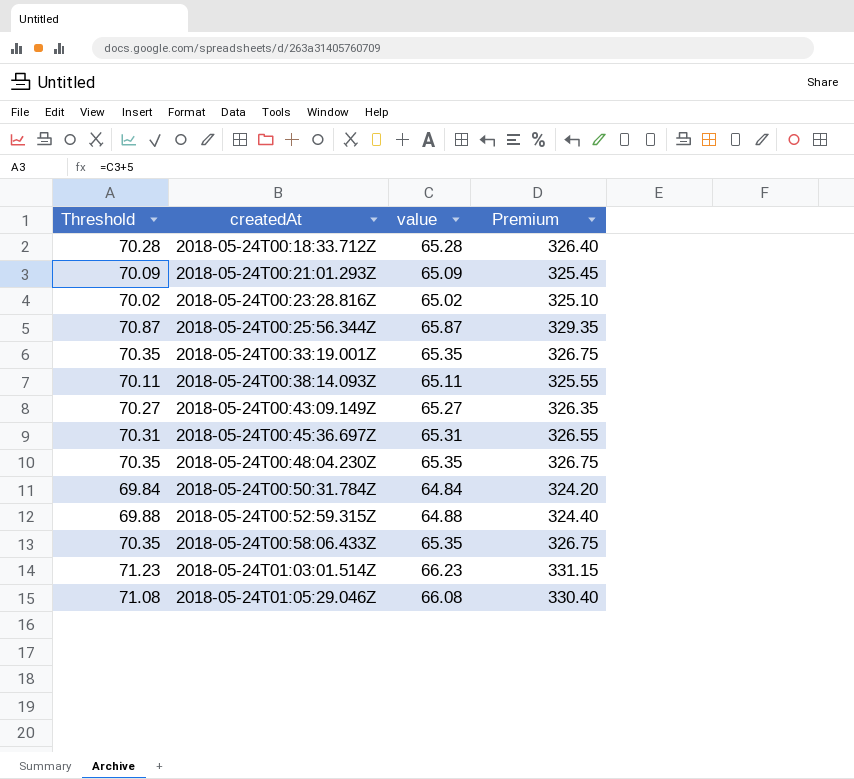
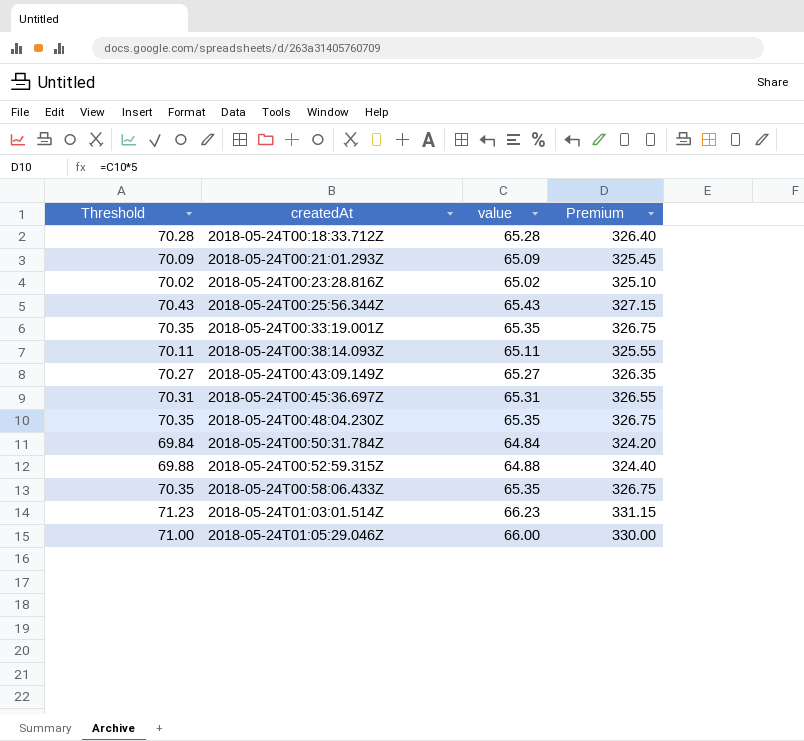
2018-05-24T00:25:56.344Z | Threshold: 70.87 -> 70.43
2018-05-24T00:25:56.344Z | value: 65.87 -> 65.43
2018-05-24T00:25:56.344Z | Premium: 329.35 -> 327.15
2018-05-24T01:05:29.046Z | Threshold: 71.08 -> 71.00
2018-05-24T01:05:29.046Z | value: 66.08 -> 66.00
2018-05-24T01:05:29.046Z | Premium: 330.40 -> 330.00

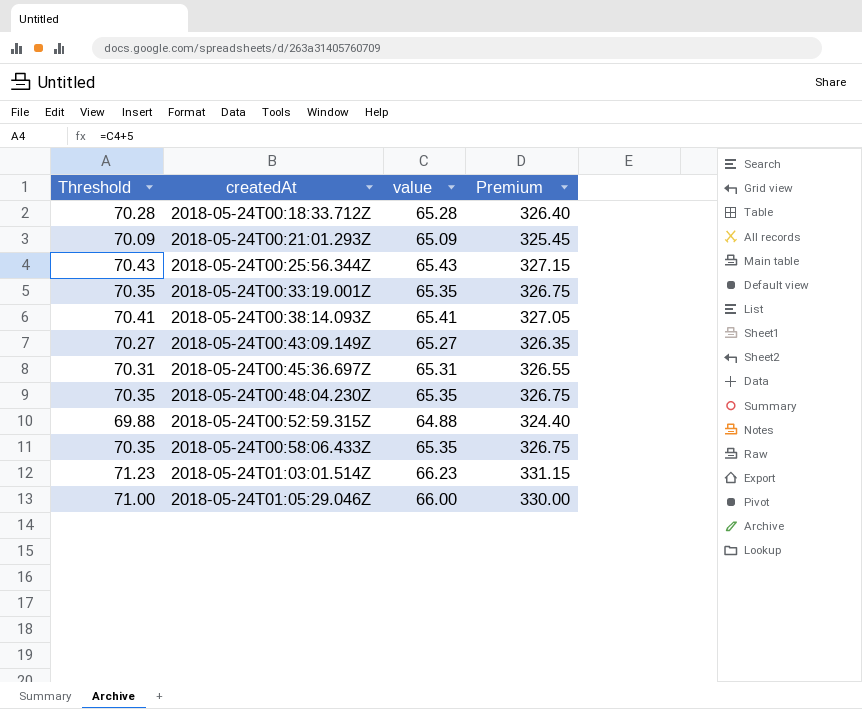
row 2018-05-24T00:23:28.816Z: 70.02 | 65.02 | 325.10 -> none
row 2018-05-24T00:50:31.784Z: 69.84 | 64.84 | 324.20 -> none
2018-05-24T00:38:14.093Z | Threshold: 70.11 -> 70.41
2018-05-24T00:38:14.093Z | value: 65.11 -> 65.41
2018-05-24T00:38:14.093Z | Premium: 325.55 -> 327.05

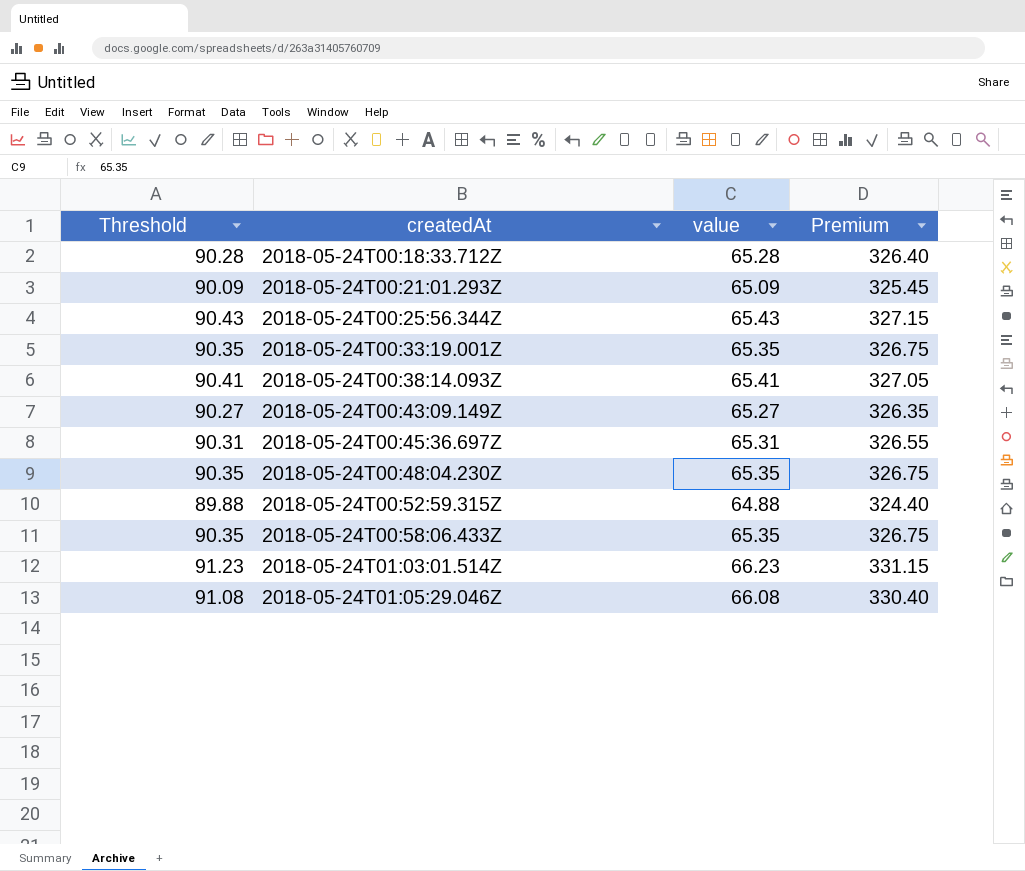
column Threshold | formula: [value] + 5 -> [value] + 25
2018-05-24T01:05:29.046Z | value: 66.00 -> 66.08
2018-05-24T01:05:29.046Z | Premium: 330.00 -> 330.40

